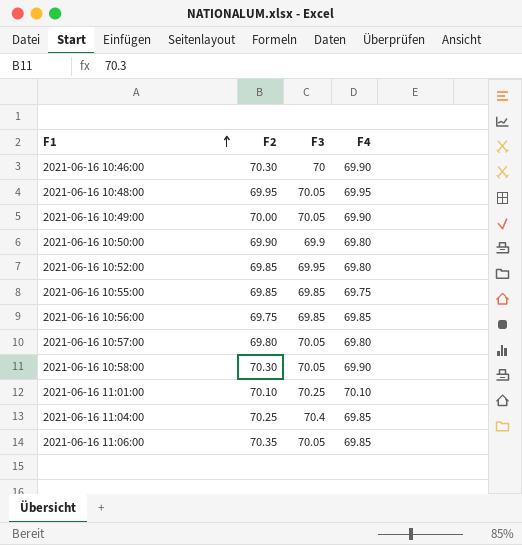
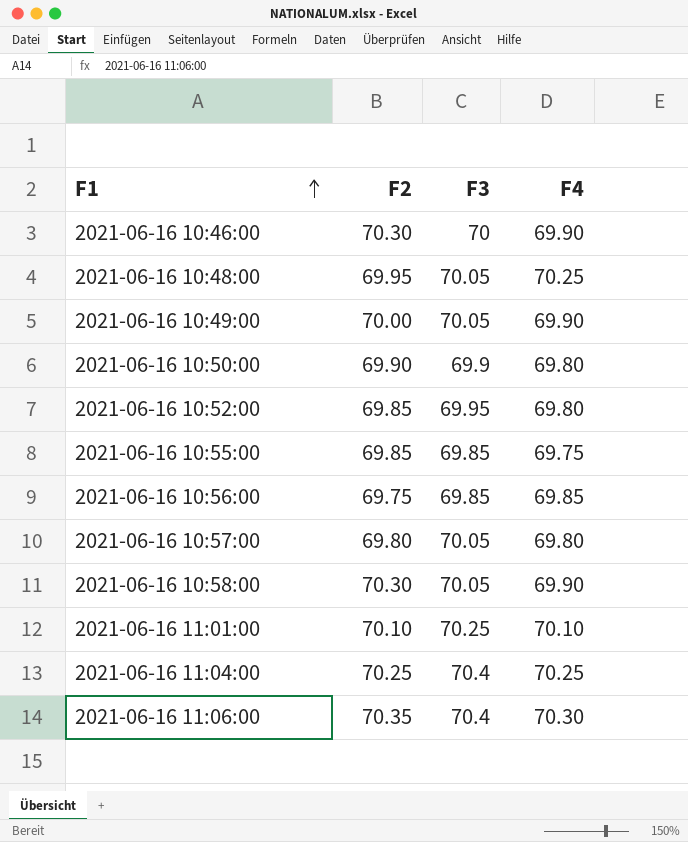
2021-06-16 10:48:00 | F4: 69.95 -> 70.25
2021-06-16 11:04:00 | F4: 69.85 -> 70.25
2021-06-16 11:06:00 | F3: 70.05 -> 70.4
2021-06-16 11:06:00 | F4: 69.85 -> 70.30

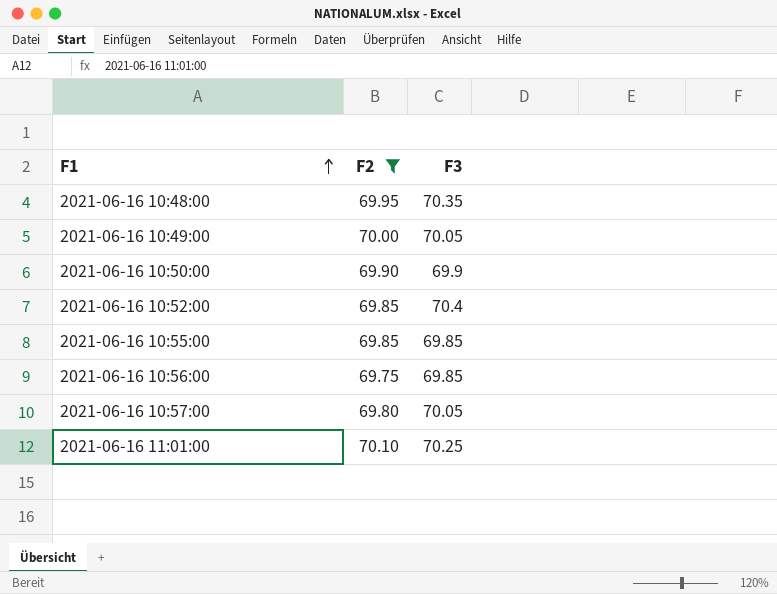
filter: none -> F2 <= 70.10
column F4 | position: 4 -> none
2021-06-16 10:48:00 | F3: 70.05 -> 70.35
2021-06-16 10:52:00 | F3: 69.95 -> 70.4

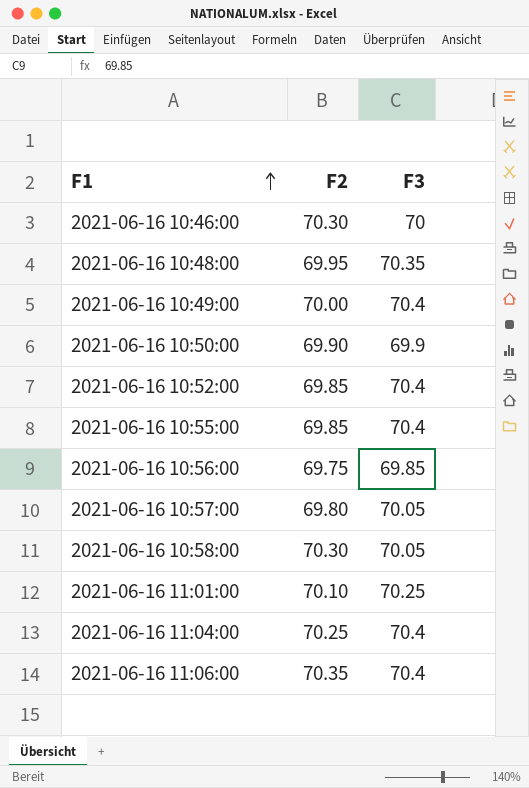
filter: F2 <= 70.10 -> none
2021-06-16 10:49:00 | F3: 70.05 -> 70.4
2021-06-16 10:55:00 | F3: 69.85 -> 70.4

